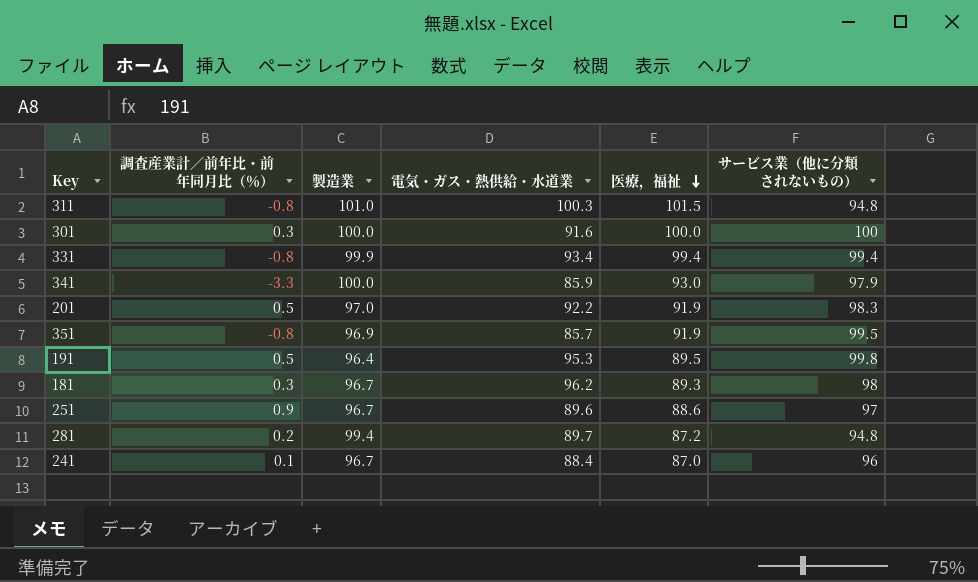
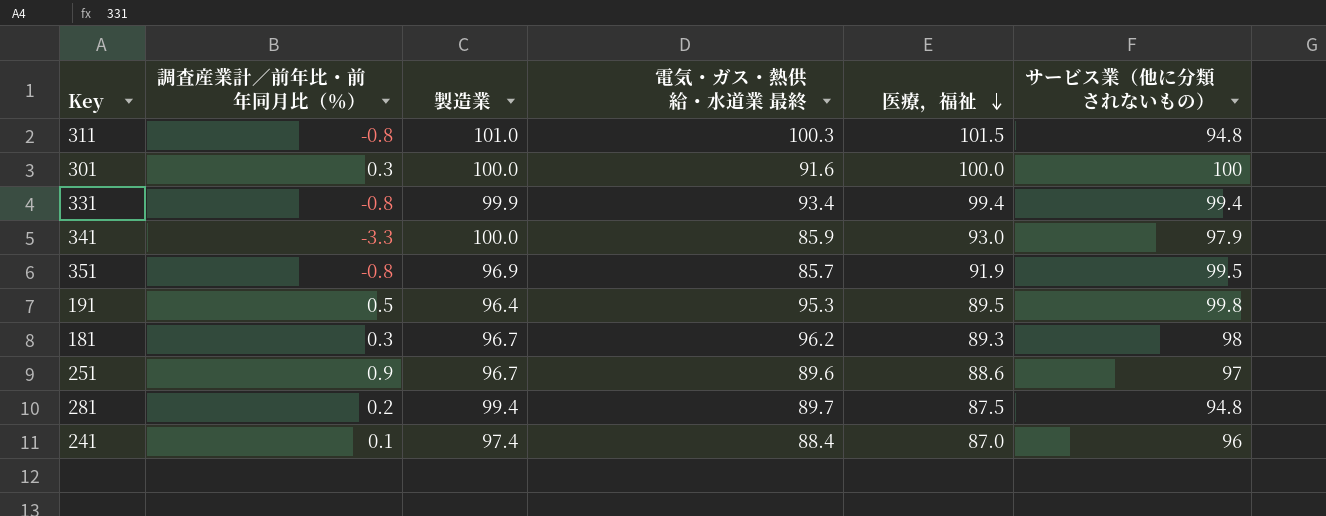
column name: 電気・ガス・熱供給・水道業 -> 電気・ガス・熱供給・水道業 最終
row 201: 0.5 | 97.0 | 92.2 | 91.9 | 98.3 -> none
281 | 医療，福祉: 87.2 -> 87.5
241 | 製造業: 96.7 -> 97.4

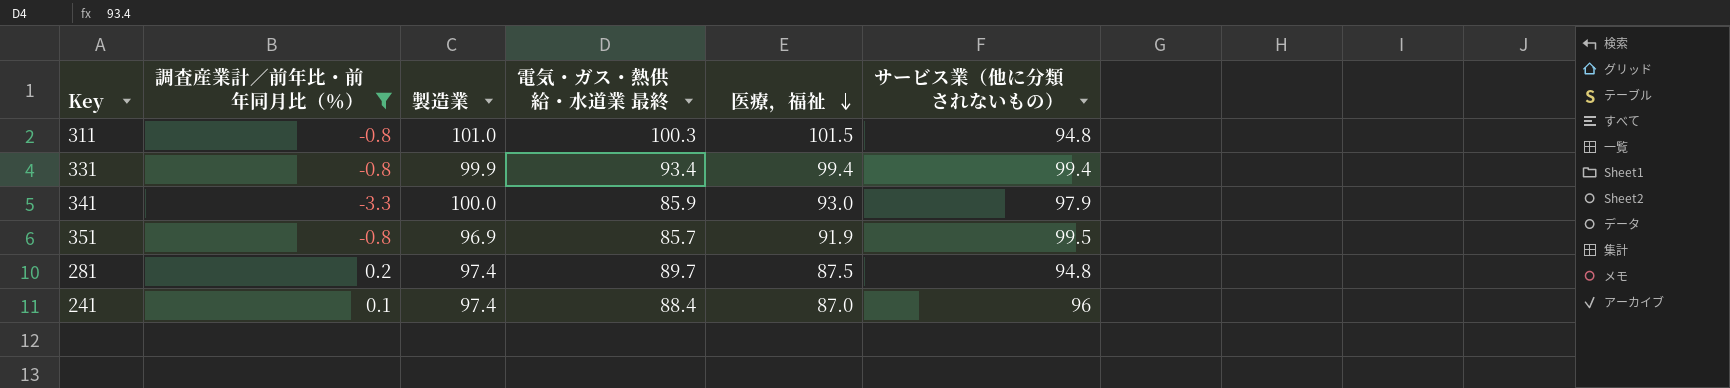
filter: none -> 調査産業計／前年比・前年同月比（％） <= 0.2
281 | 製造業: 99.4 -> 97.4

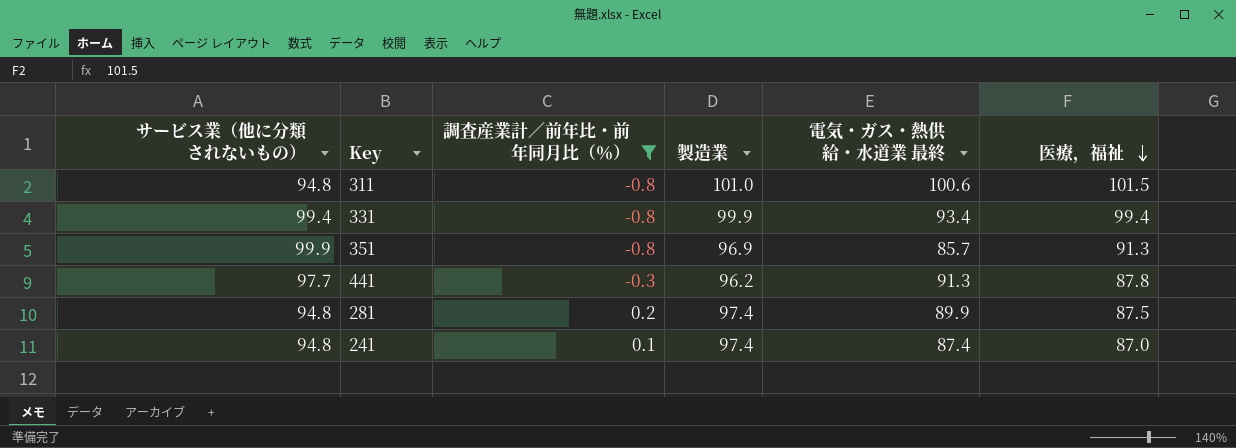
column サービス業（他に分類されないもの） | position: 6 -> 1
row 341: -3.3 | 100.0 | 85.9 | 93.0 | 97.9 -> none
311 | 電気・ガス・熱供給・水道業 最終: 100.3 -> 100.6
351 | サービス業（他に分類されないもの）: 99.5 -> 99.9
351 | 医療，福祉: 91.9 -> 91.3
row 441: none -> 97.7 | -0.3 | 96.2 | 91.3 | 87.8
281 | 電気・ガス・熱供給・水道業 最終: 89.7 -> 89.9
241 | サービス業（他に分類されないもの）: 96 -> 94.8
241 | 電気・ガス・熱供給・水道業 最終: 88.4 -> 87.4

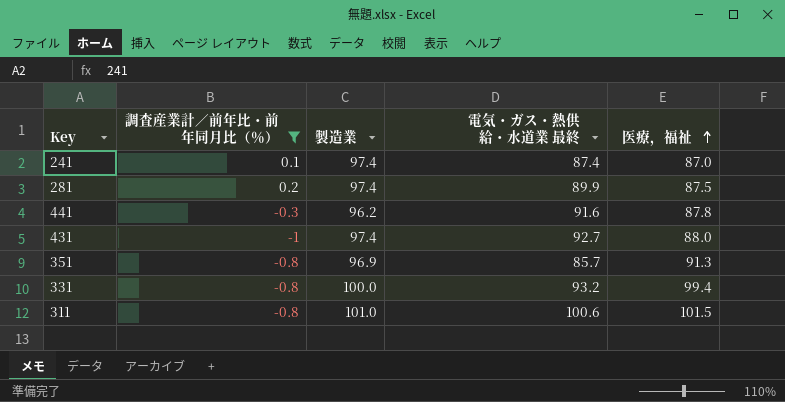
row order: 医療，福祉 descending -> 医療，福祉 ascending
column サービス業（他に分類されないもの） | position: 1 -> none
441 | 電気・ガス・熱供給・水道業 最終: 91.3 -> 91.6
row 431: none -> -1 | 97.4 | 92.7 | 88.0
331 | 製造業: 99.9 -> 100.0
331 | 電気・ガス・熱供給・水道業 最終: 93.4 -> 93.2

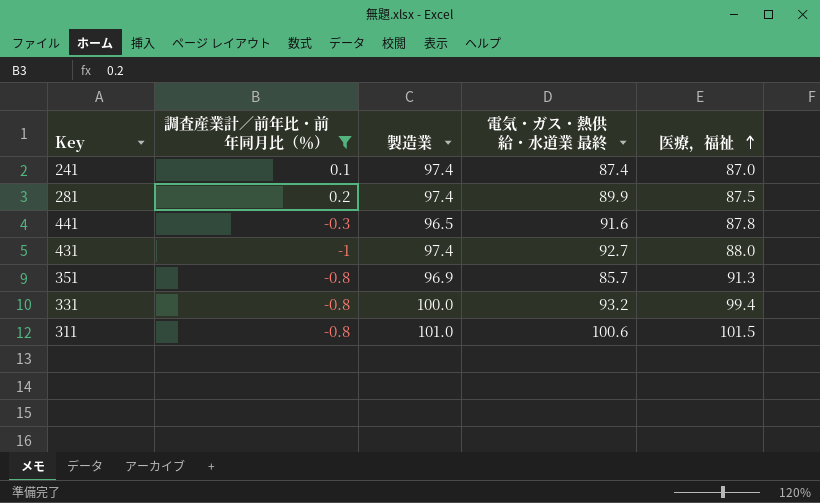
441 | 製造業: 96.2 -> 96.5

